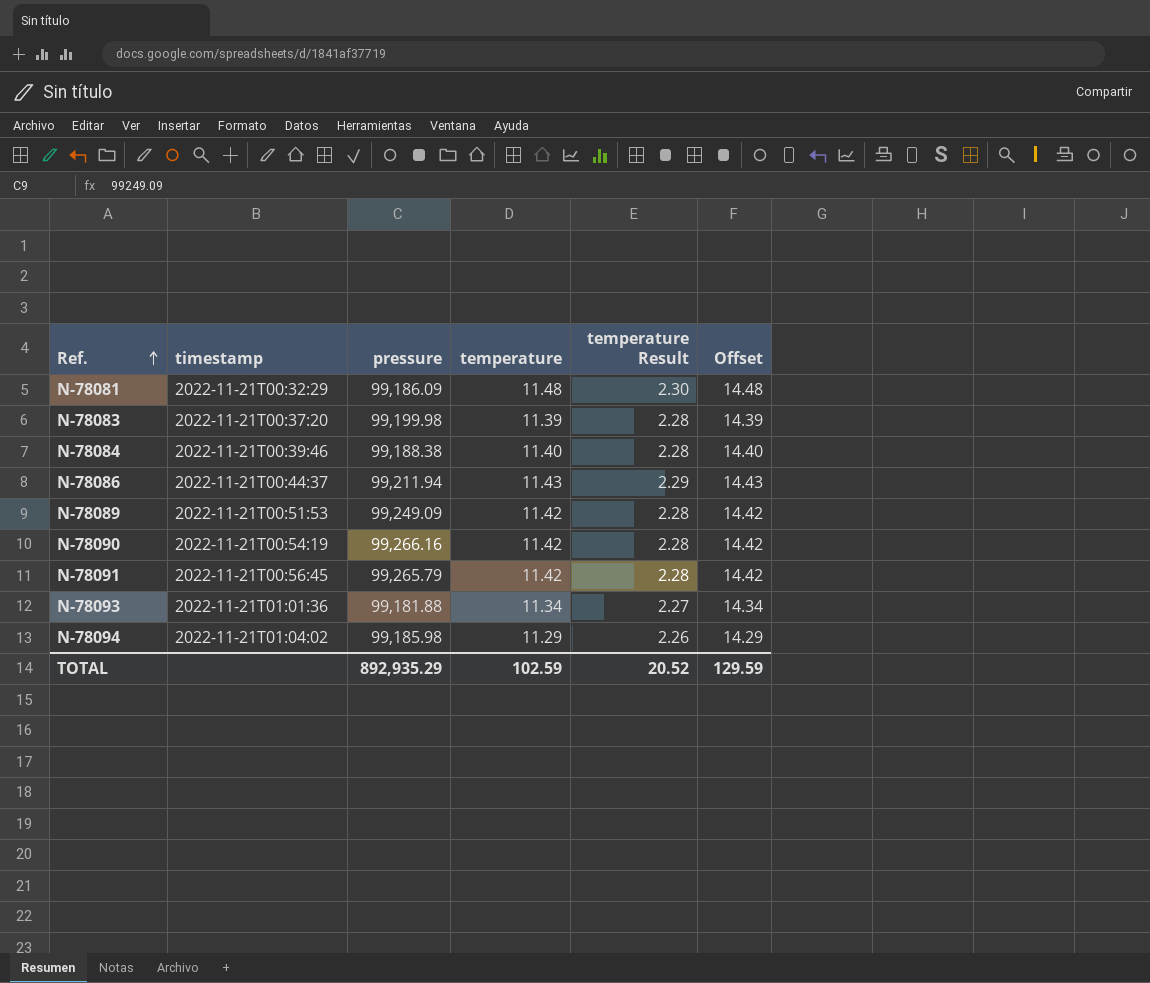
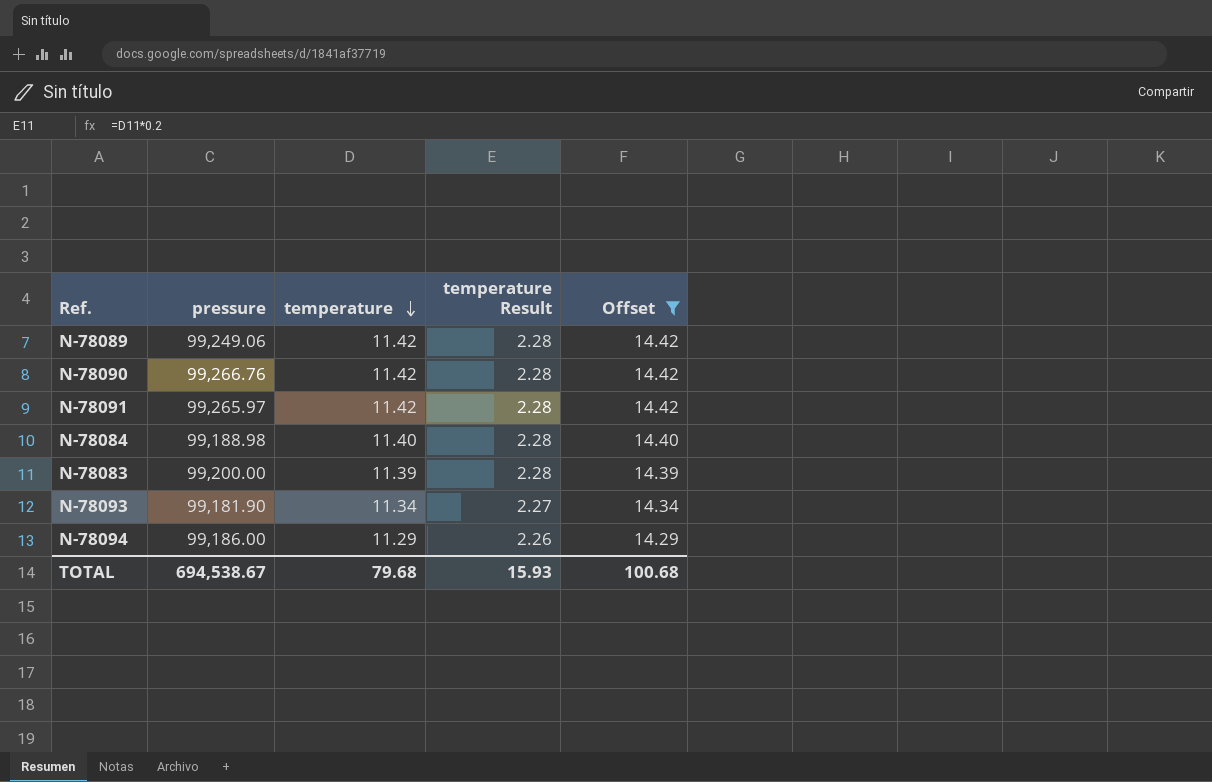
filter: none -> Offset <= 14.42
row order: Ref. ascending -> temperature descending
column timestamp | position: 2 -> none
N-78089 | pressure: 99,249.09 -> 99,249.06
N-78090 | pressure: 99,266.16 -> 99,266.76
N-78091 | pressure: 99,265.79 -> 99,265.97
N-78084 | pressure: 99,188.38 -> 99,188.98
N-78083 | pressure: 99,199.98 -> 99,200.00
N-78093 | pressure: 99,181.88 -> 99,181.90
N-78094 | pressure: 99,185.98 -> 99,186.00
TOTAL | pressure: 892,935.29 -> 694,538.67
TOTAL | temperature: 102.59 -> 79.68
TOTAL | temperature Result: 20.52 -> 15.93
TOTAL | Offset: 129.59 -> 100.68

